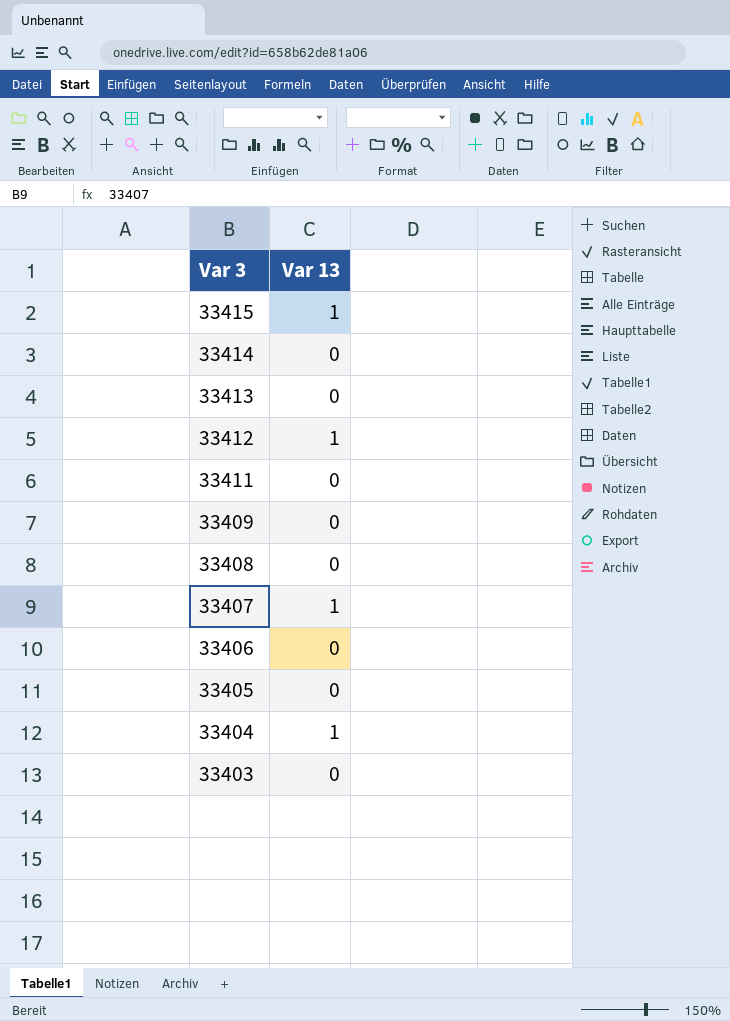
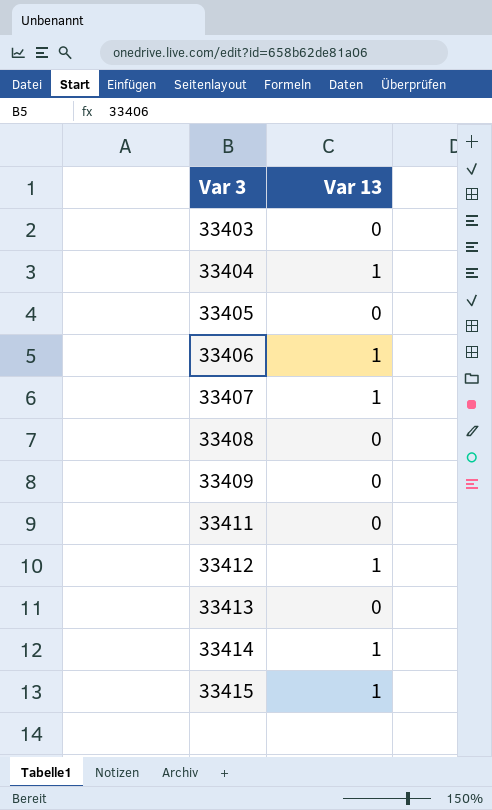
row order: Var 3 descending -> Var 3 ascending
33406 | Var 13: 0 -> 1
33414 | Var 13: 0 -> 1

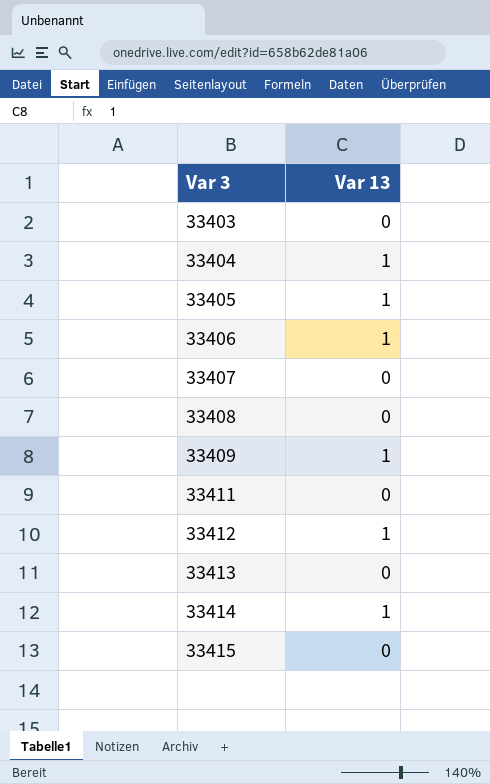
33405 | Var 13: 0 -> 1
33407 | Var 13: 1 -> 0
33409 | Var 13: 0 -> 1
33415 | Var 13: 1 -> 0

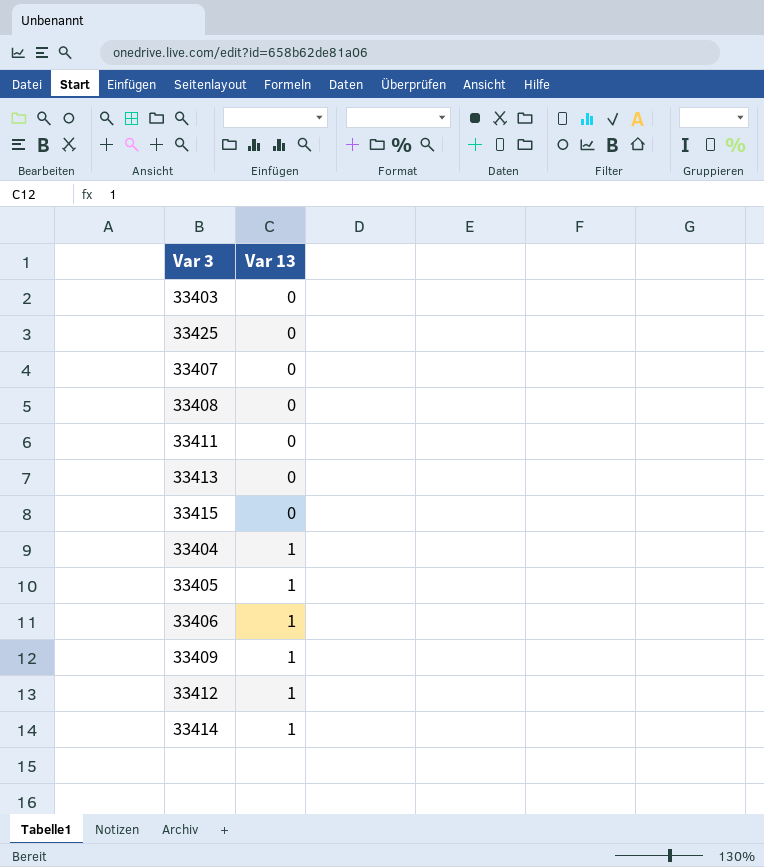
row order: Var 3 ascending -> Var 13 ascending
row 33425: none -> 0

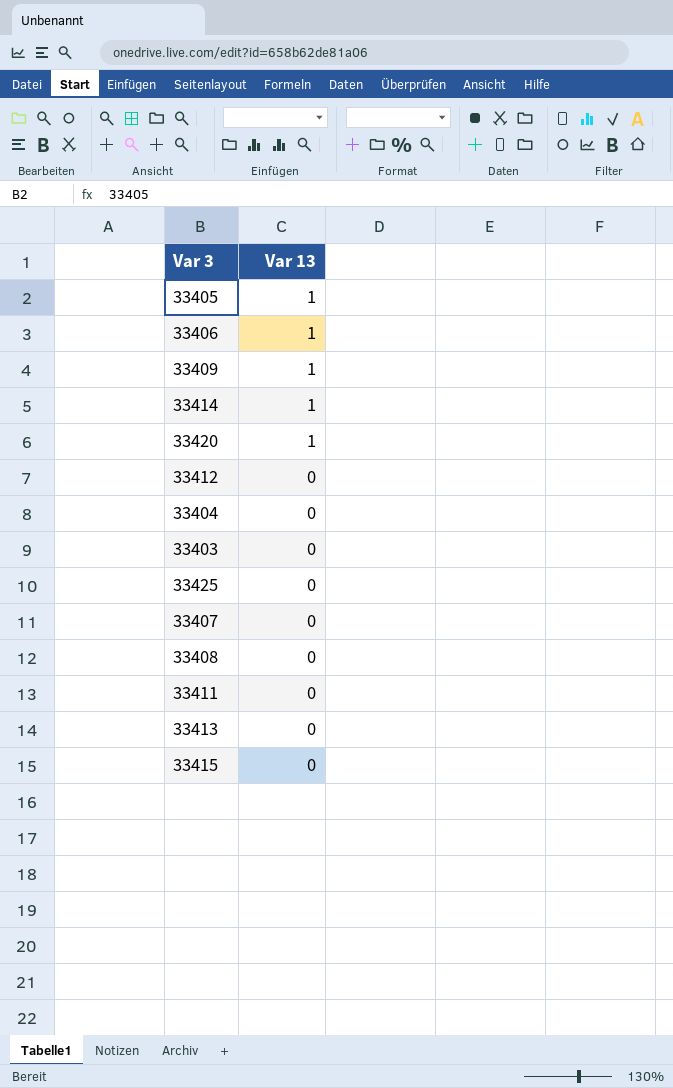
row order: Var 13 ascending -> Var 13 descending
row 33420: none -> 1
33412 | Var 13: 1 -> 0
33404 | Var 13: 1 -> 0

